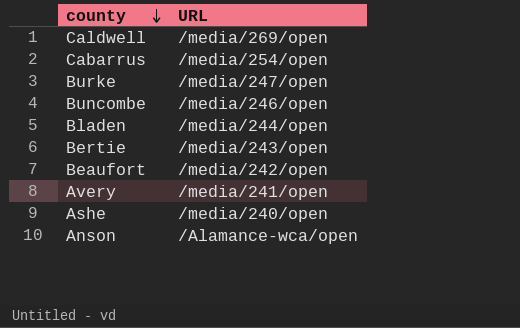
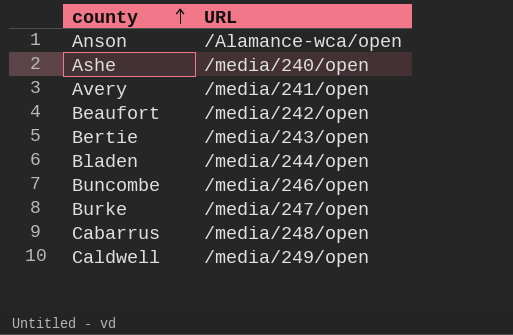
row order: county descending -> county ascending
Cabarrus | URL: /media/254/open -> /media/248/open
Caldwell | URL: /media/269/open -> /media/249/open

